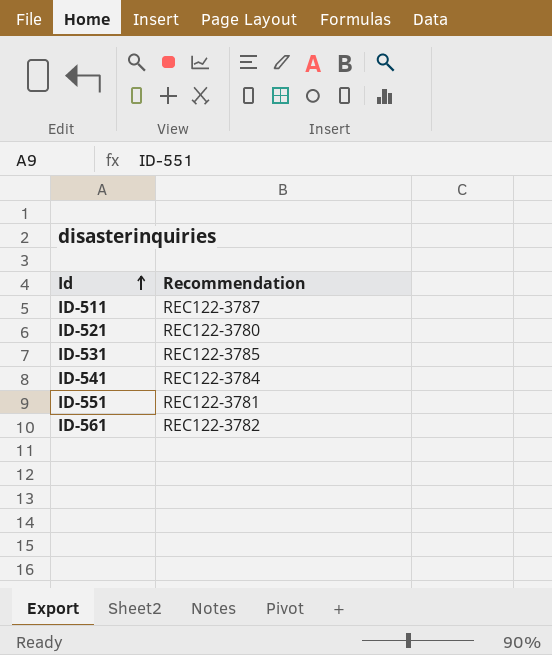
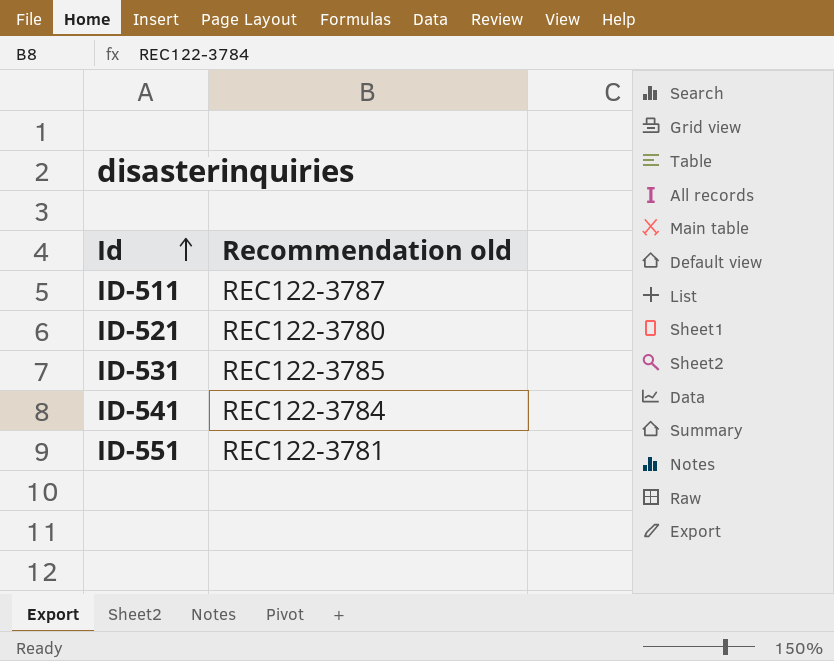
column name: Recommendation -> Recommendation old
row ID-561: REC122-3782 -> none

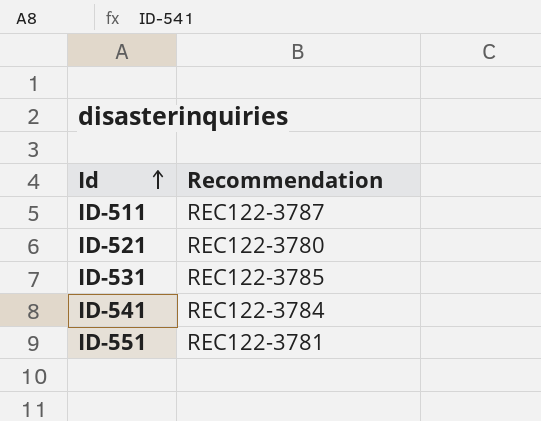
column name: Recommendation old -> Recommendation

